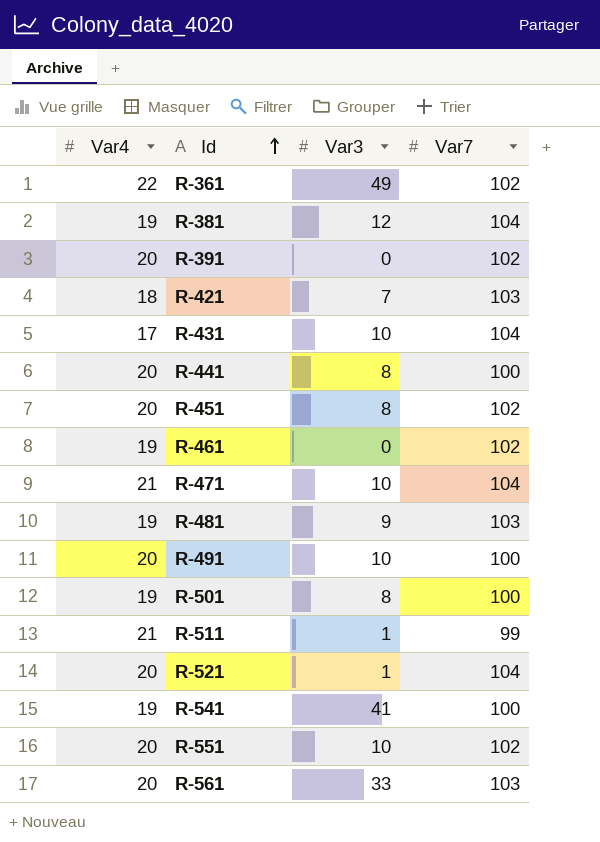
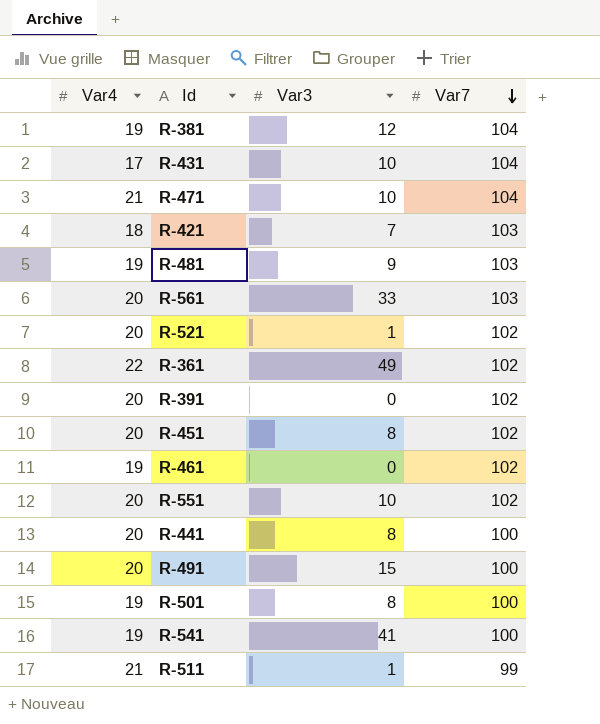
row order: Id ascending -> Var7 descending
R-521 | Var7: 104 -> 102
R-491 | Var3: 10 -> 15

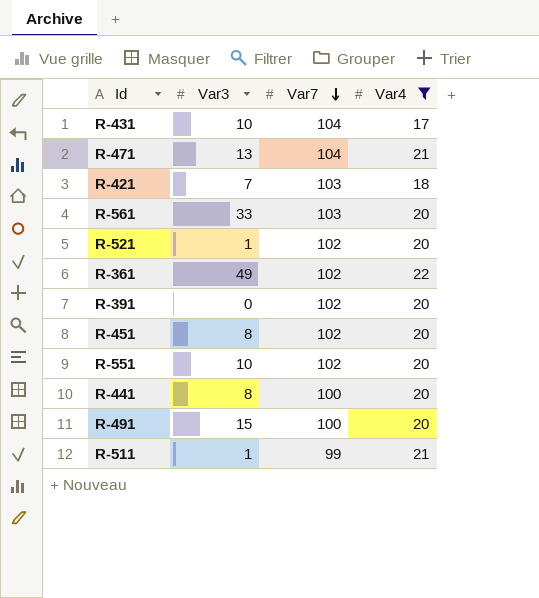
filter: none -> Var4 != 19
column Var4 | position: 1 -> 4
R-471 | Var3: 10 -> 13

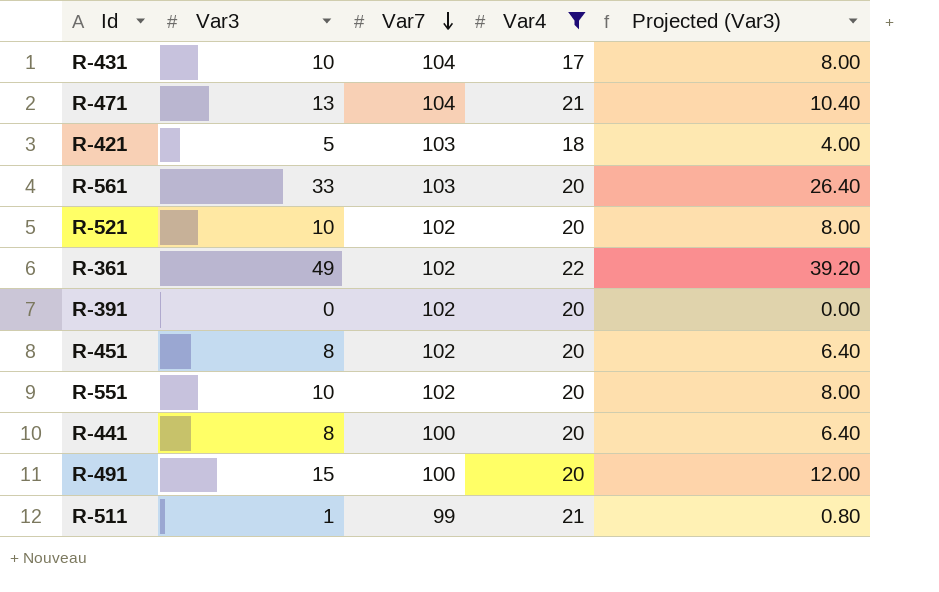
column Projected (Var3) | formula: none -> [Var3] * 0.8
R-421 | Var3: 7 -> 5
R-521 | Var3: 1 -> 10

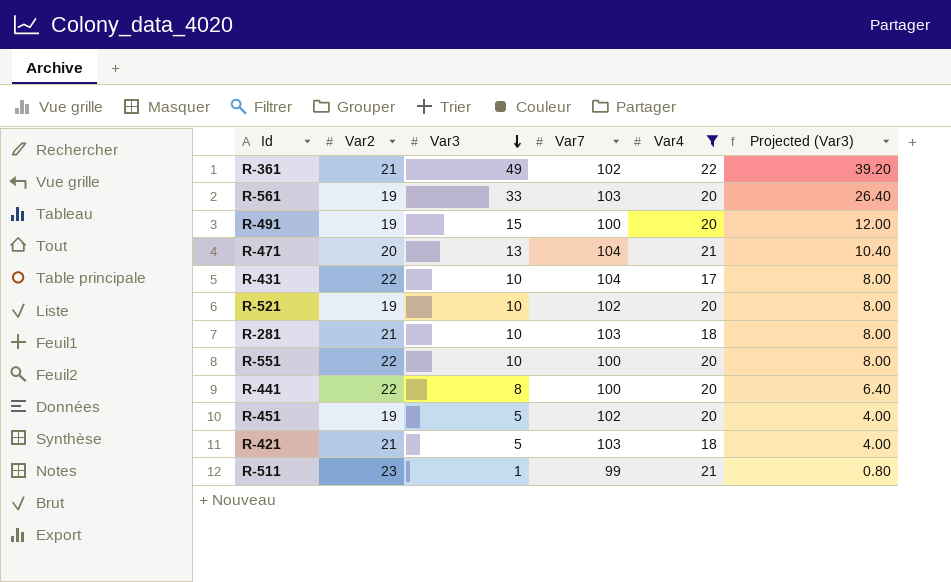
row order: Var7 descending -> Var3 descending
column Var2 | position: none -> 2
row R-391: 0 | 102 | 20 | 0.00 -> none
row R-281: none -> 21 | 10 | 103 | 18 | 8.00
R-551 | Var7: 102 -> 100
R-451 | Var3: 8 -> 5
R-451 | Projected (Var3): 6.40 -> 4.00

